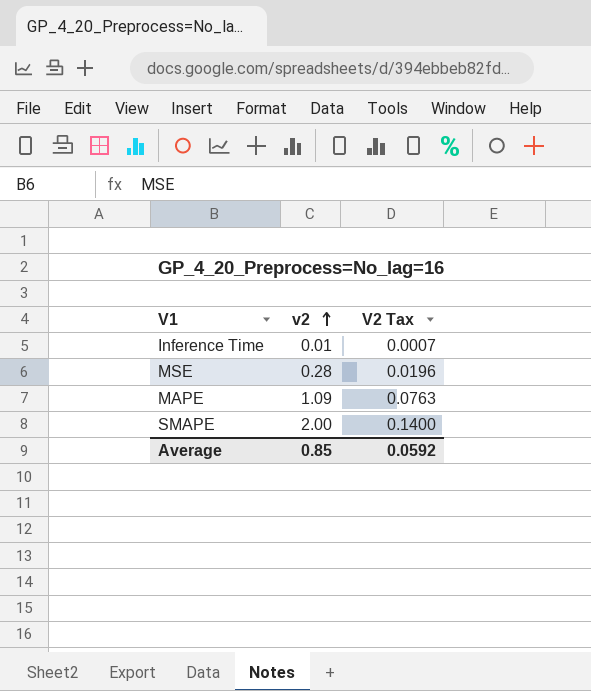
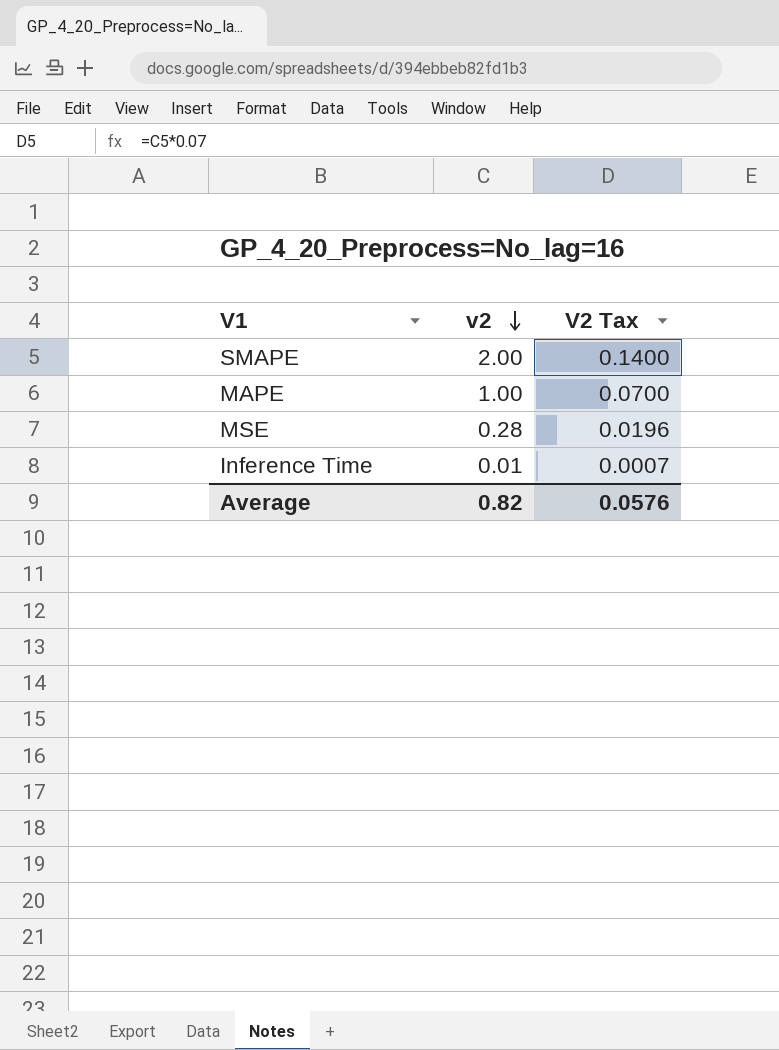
row order: v2 ascending -> v2 descending
MAPE | v2: 1.09 -> 1.00
MAPE | V2 Tax: 0.0763 -> 0.0700
Average | v2: 0.85 -> 0.82
Average | V2 Tax: 0.0592 -> 0.0576

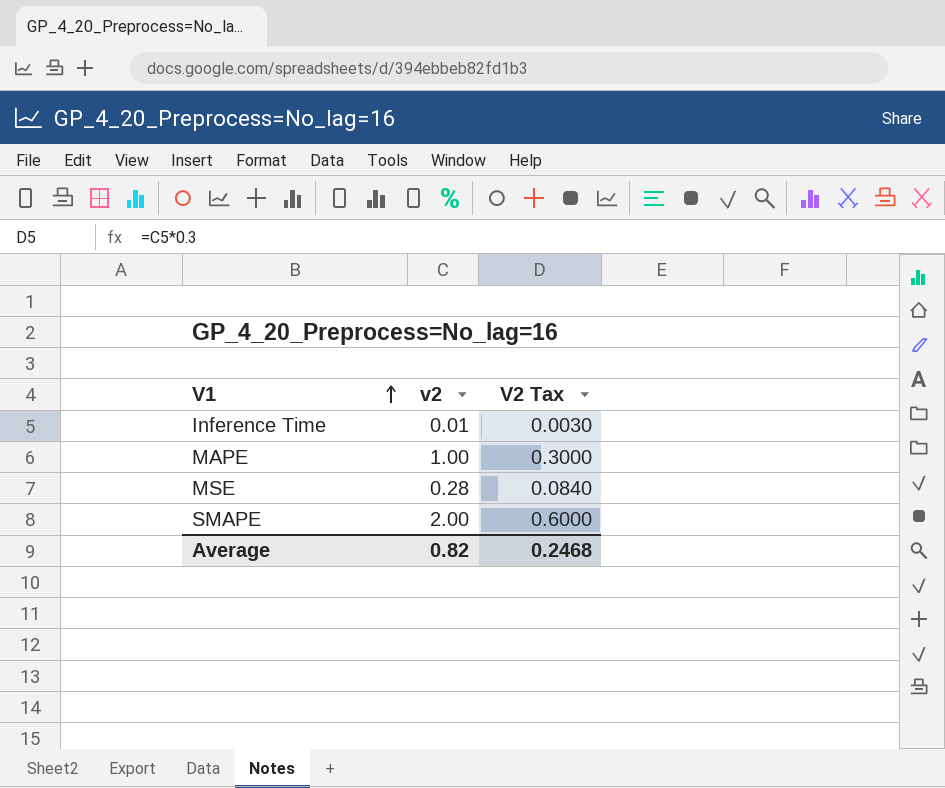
row order: v2 descending -> V1 ascending
column V2 Tax | formula: [v2] * 0.07 -> [v2] * 0.3
Average | V2 Tax: 0.0576 -> 0.2468

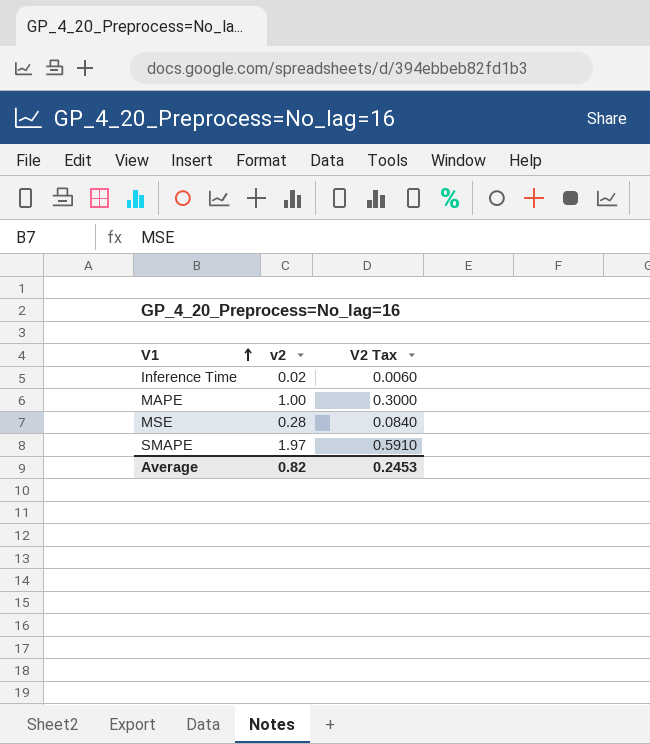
Inference Time | v2: 0.01 -> 0.02
Inference Time | V2 Tax: 0.0030 -> 0.0060
SMAPE | v2: 2.00 -> 1.97
SMAPE | V2 Tax: 0.6000 -> 0.5910
Average | V2 Tax: 0.2468 -> 0.2453

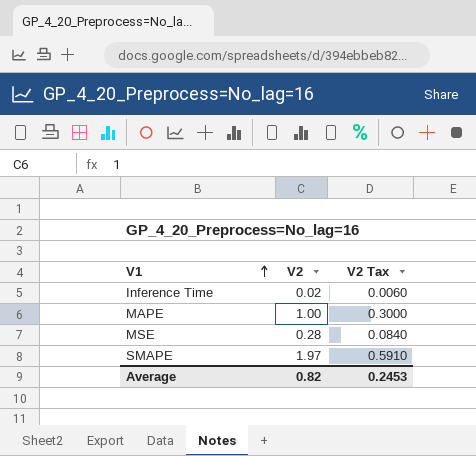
column name: v2 -> V2

